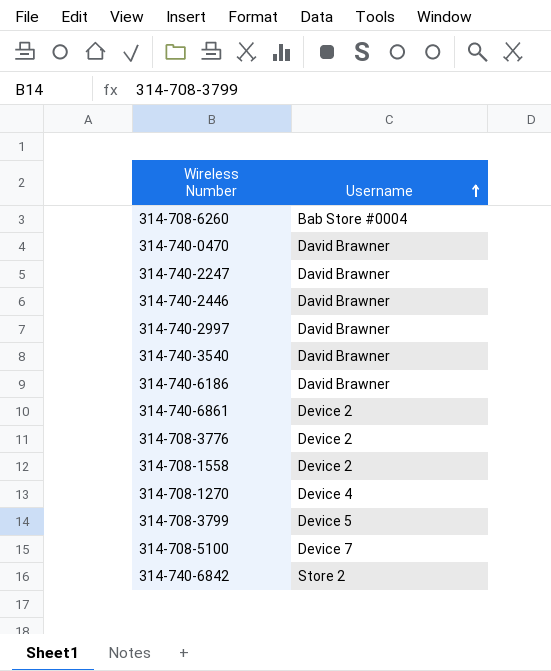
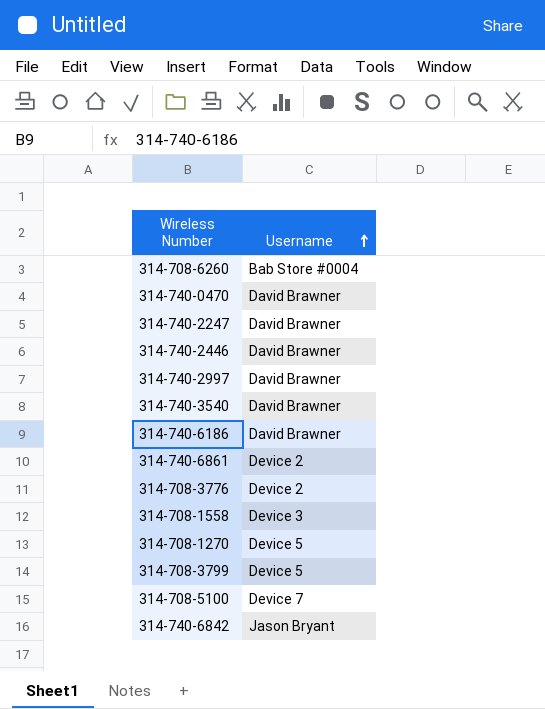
314-708-1558 | Username: Device 2 -> Device 3
314-708-1270 | Username: Device 4 -> Device 5
314-740-6842 | Username: Store 2 -> Jason Bryant

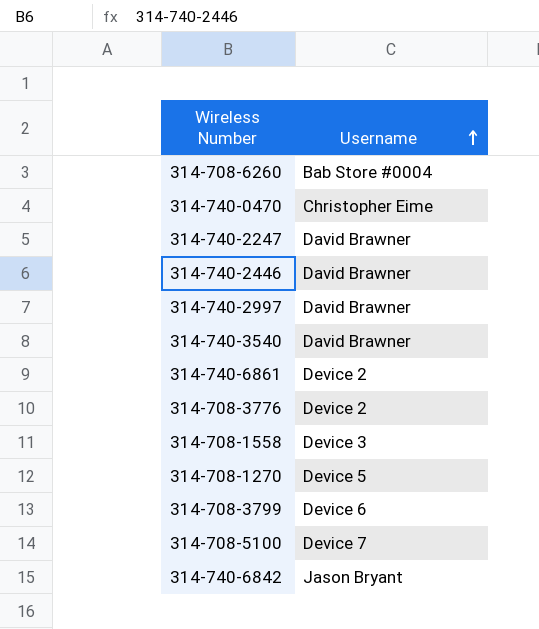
row 314-740-6186: David Brawner -> none
314-740-0470 | Username: David Brawner -> Christopher Eime
314-708-3799 | Username: Device 5 -> Device 6

